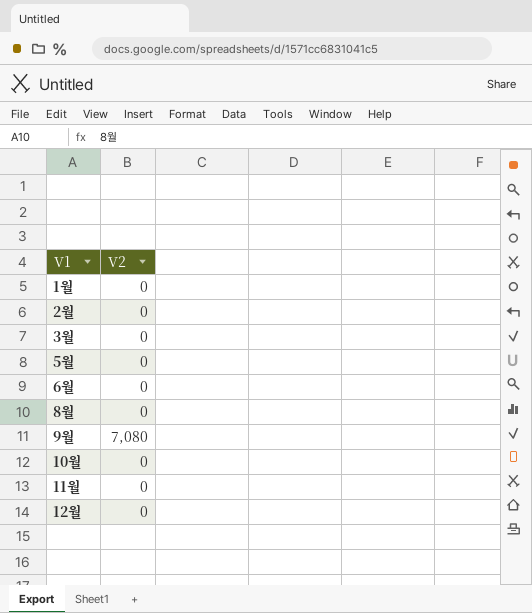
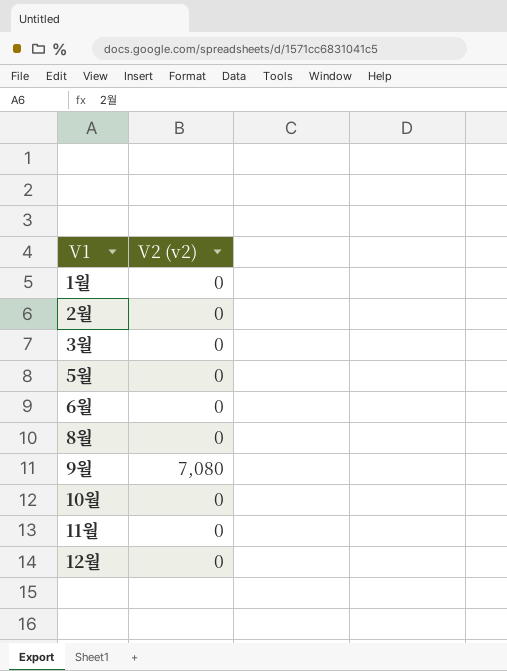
column name: V2 -> V2 (v2)

